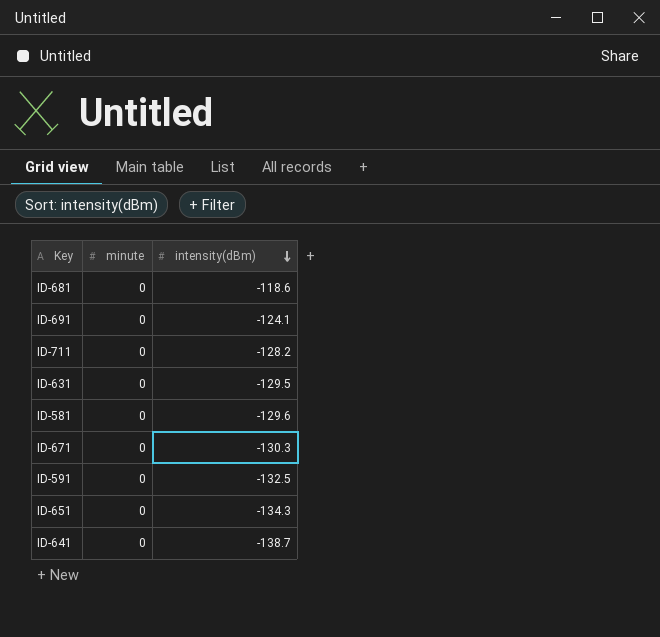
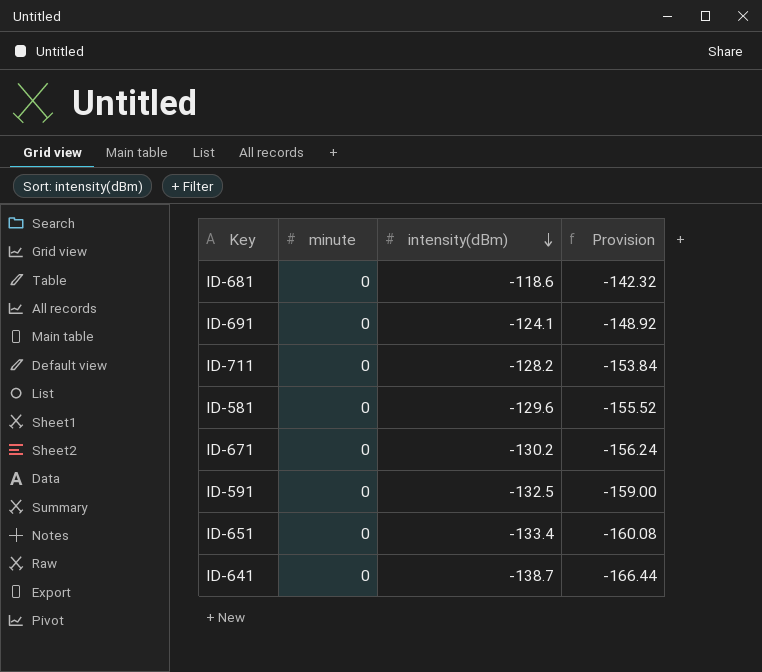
column Provision | formula: none -> [intensity(dBm)] * 1.2
row ID-631: 0 | -129.5 -> none
ID-671 | intensity(dBm): -130.3 -> -130.2
ID-651 | intensity(dBm): -134.3 -> -133.4

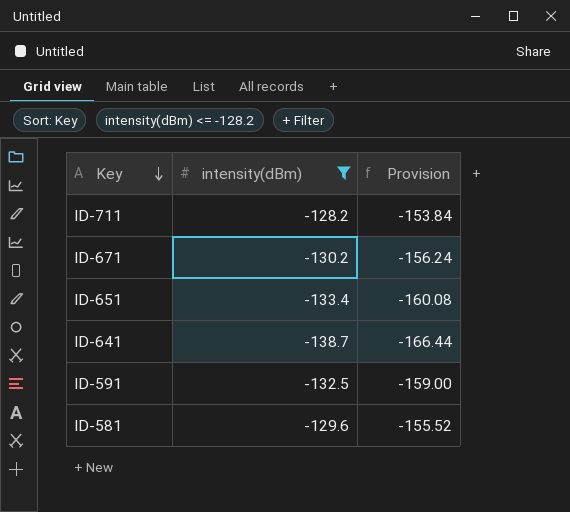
filter: none -> intensity(dBm) <= -128.2
row order: intensity(dBm) descending -> Key descending
column minute | position: 2 -> none

